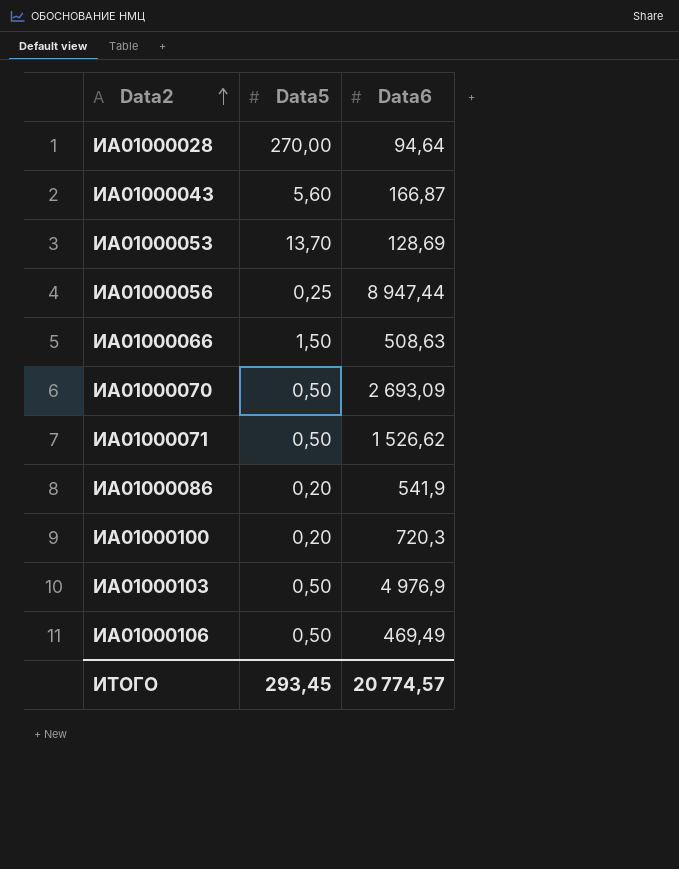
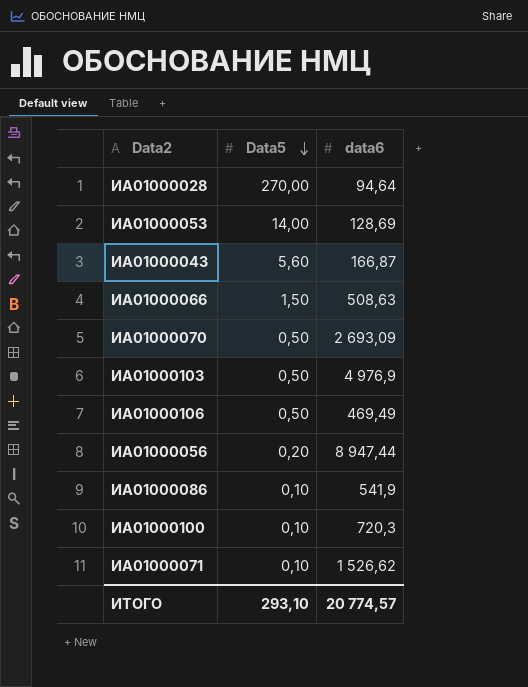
row order: Data2 ascending -> Data5 descending
column name: Data6 -> data6
ИА01000053 | Data5: 13,70 -> 14,00
ИА01000056 | Data5: 0,25 -> 0,20
ИА01000086 | Data5: 0,20 -> 0,10
ИА01000100 | Data5: 0,20 -> 0,10
ИА01000071 | Data5: 0,50 -> 0,10
ИТОГО | Data5: 293,45 -> 293,10

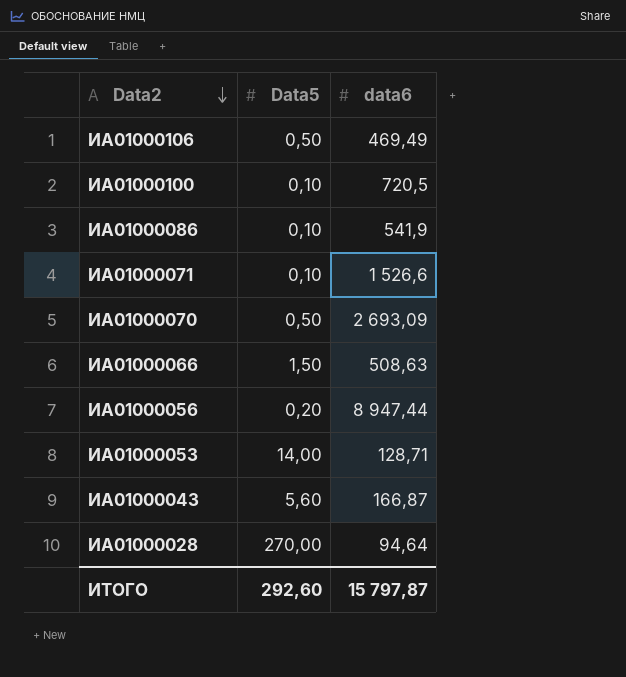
row order: Data5 descending -> Data2 descending
row ИА01000103: 0,50 | 4 976,9 -> none
ИА01000100 | data6: 720,3 -> 720,5
ИА01000071 | data6: 1 526,62 -> 1 526,6
ИА01000053 | data6: 128,69 -> 128,71
ИТОГО | Data5: 293,10 -> 292,60
ИТОГО | data6: 20 774,57 -> 15 797,87

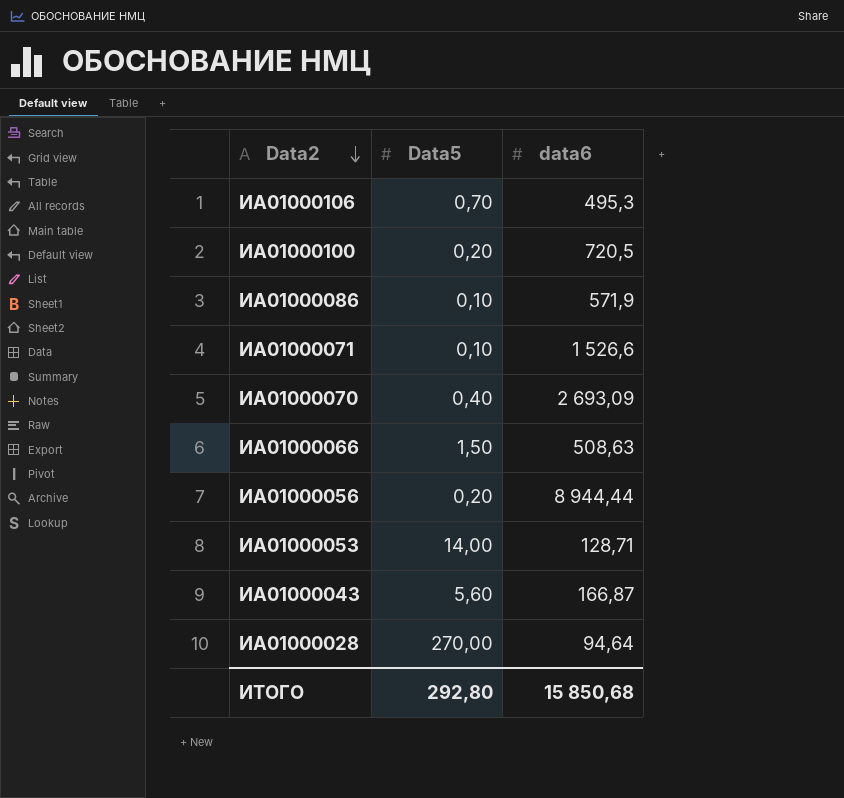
ИА01000106 | Data5: 0,50 -> 0,70
ИА01000106 | data6: 469,49 -> 495,3
ИА01000100 | Data5: 0,10 -> 0,20
ИА01000086 | data6: 541,9 -> 571,9
ИА01000070 | Data5: 0,50 -> 0,40
ИА01000056 | data6: 8 947,44 -> 8 944,44
ИТОГО | Data5: 292,60 -> 292,80
ИТОГО | data6: 15 797,87 -> 15 850,68

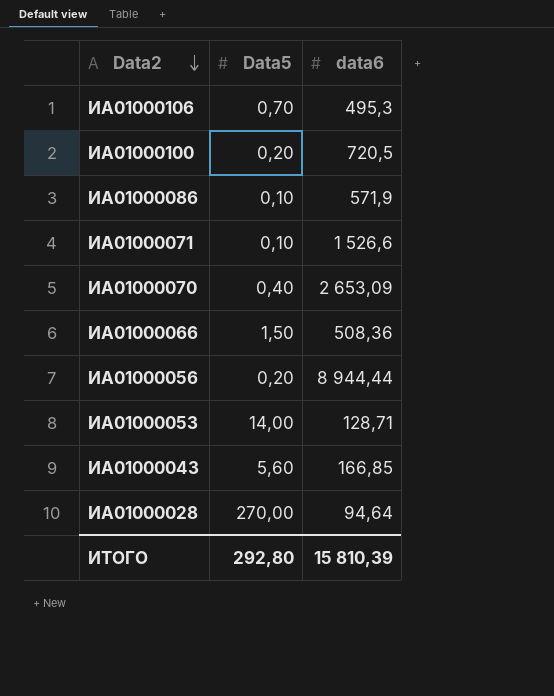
ИА01000070 | data6: 2 693,09 -> 2 653,09
ИА01000066 | data6: 508,63 -> 508,36
ИА01000043 | data6: 166,87 -> 166,85
ИТОГО | data6: 15 850,68 -> 15 810,39

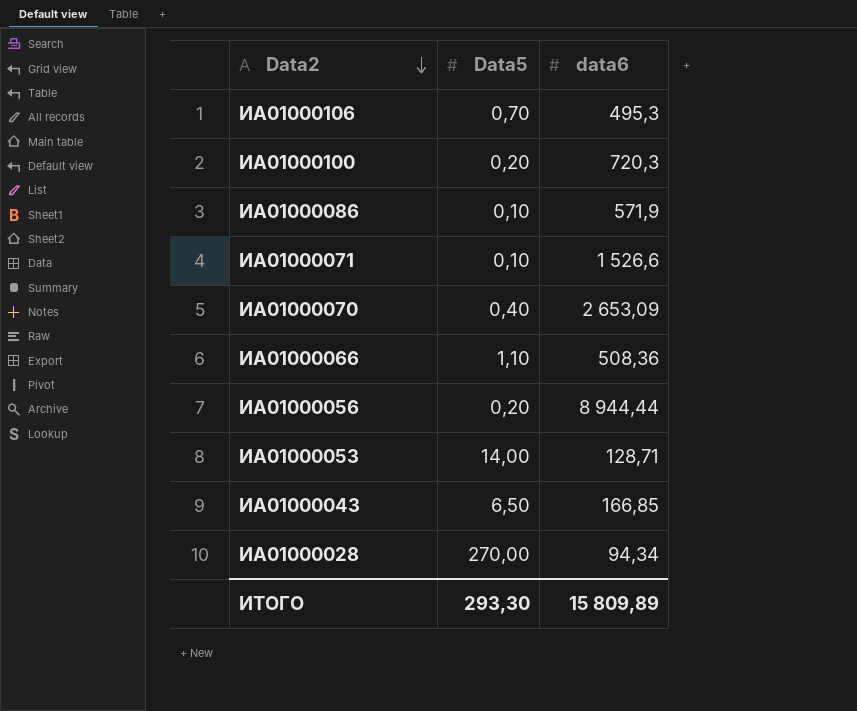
ИА01000100 | data6: 720,5 -> 720,3
ИА01000066 | Data5: 1,50 -> 1,10
ИА01000043 | Data5: 5,60 -> 6,50
ИА01000028 | data6: 94,64 -> 94,34
ИТОГО | Data5: 292,80 -> 293,30
ИТОГО | data6: 15 810,39 -> 15 809,89

